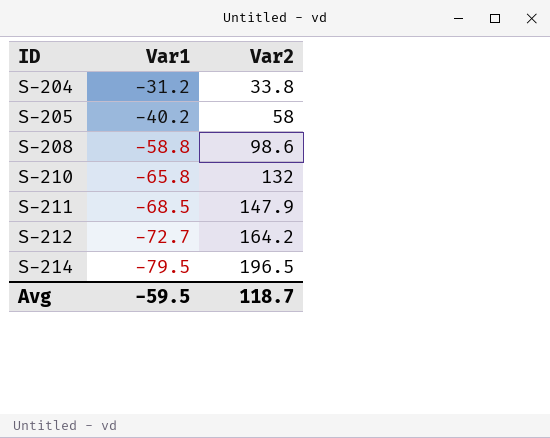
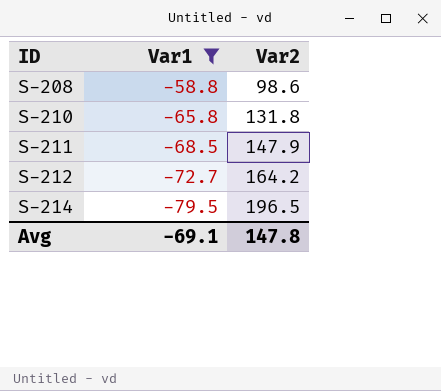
filter: none -> Var1 <= -58.8
S-210 | Var2: 132 -> 131.8
Avg | Var1: -59.5 -> -69.1
Avg | Var2: 118.7 -> 147.8

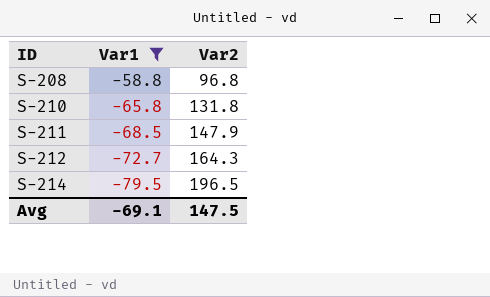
S-208 | Var2: 98.6 -> 96.8
S-212 | Var2: 164.2 -> 164.3
Avg | Var2: 147.8 -> 147.5

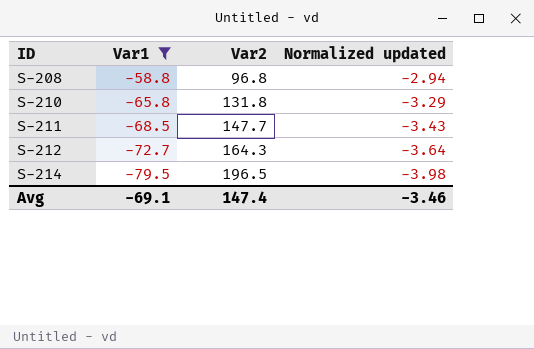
column Normalized updated | formula: none -> [Var1] * 0.05
S-211 | Var2: 147.9 -> 147.7
Avg | Var2: 147.5 -> 147.4

